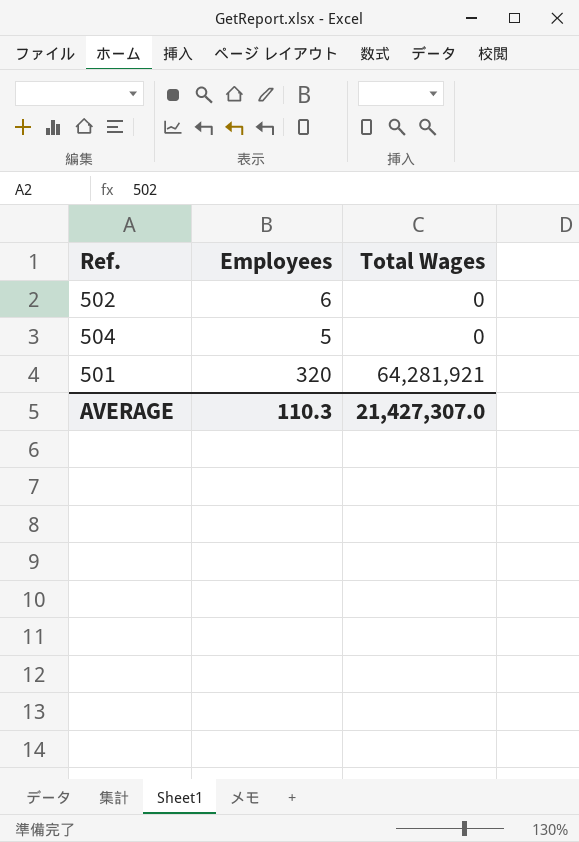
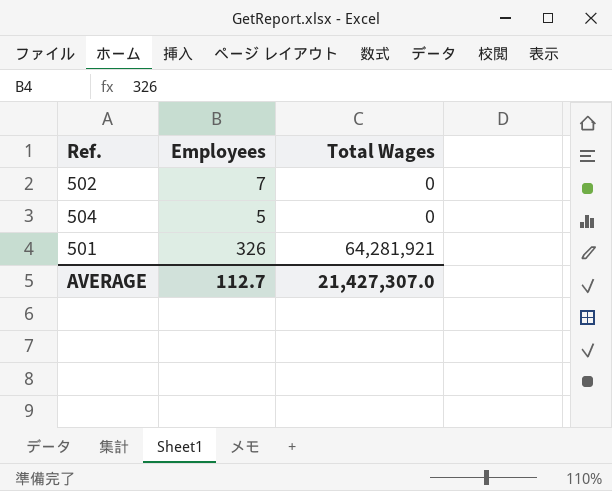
502 | Employees: 6 -> 7
501 | Employees: 320 -> 326
AVERAGE | Employees: 110.3 -> 112.7

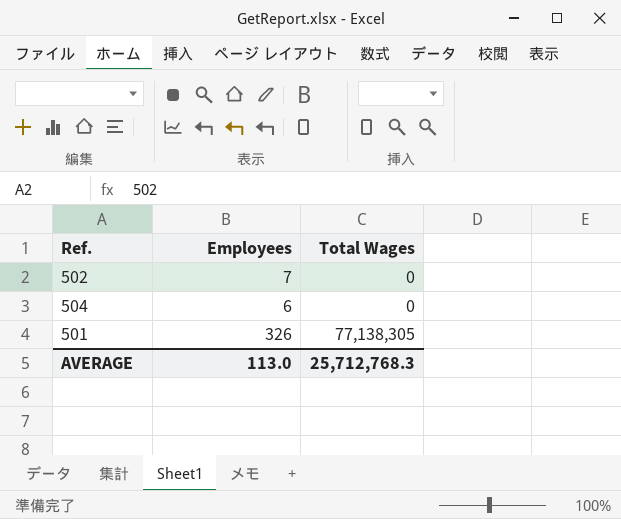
504 | Employees: 5 -> 6
501 | Total Wages: 64,281,921 -> 77,138,305
AVERAGE | Employees: 112.7 -> 113.0
AVERAGE | Total Wages: 21,427,307.0 -> 25,712,768.3

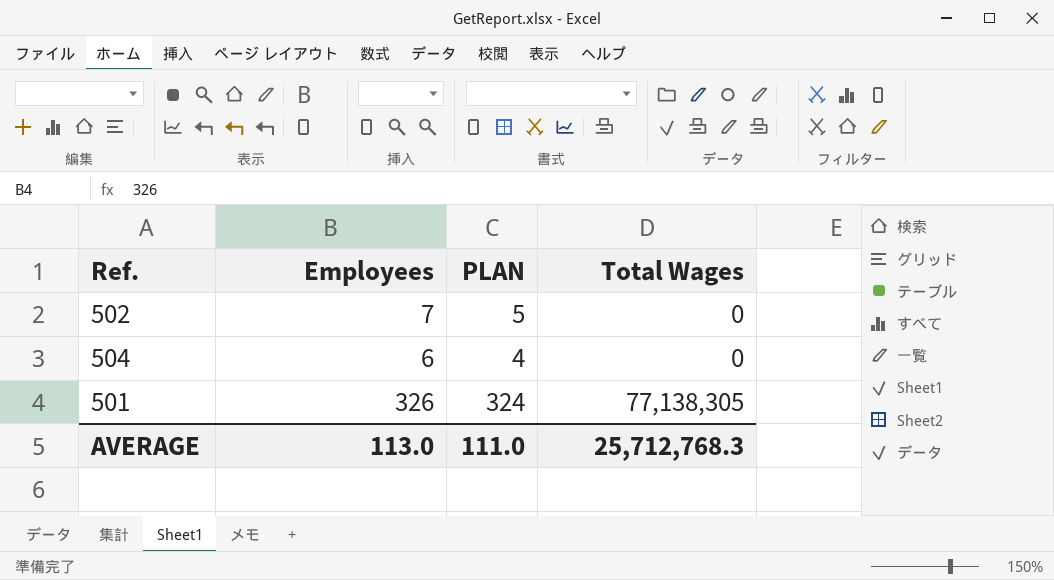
column PLAN | formula: none -> [Employees] - 2

